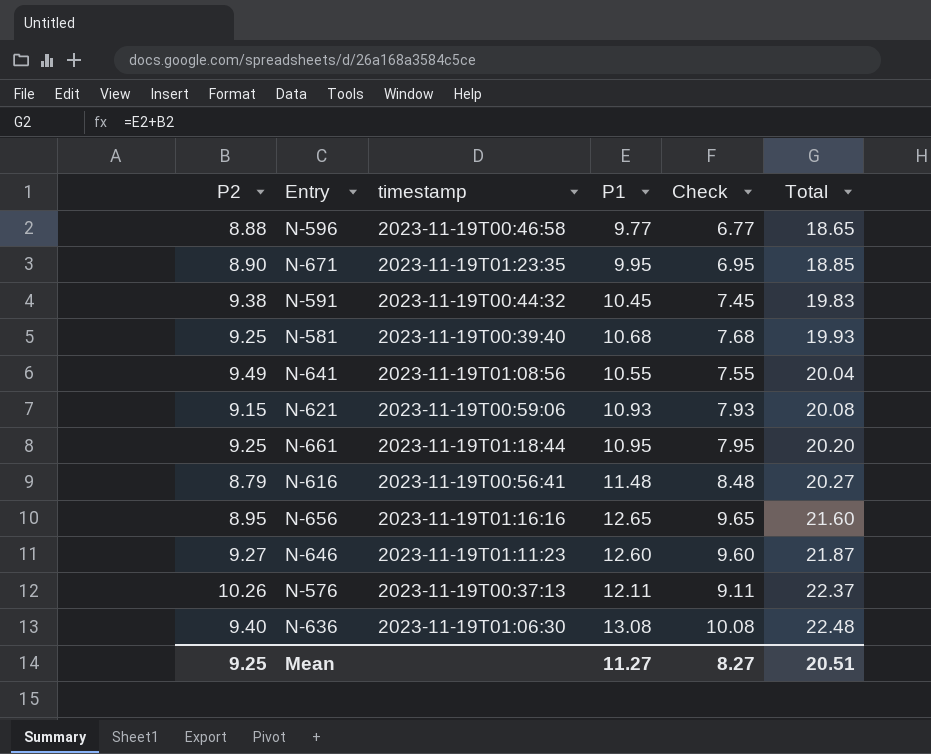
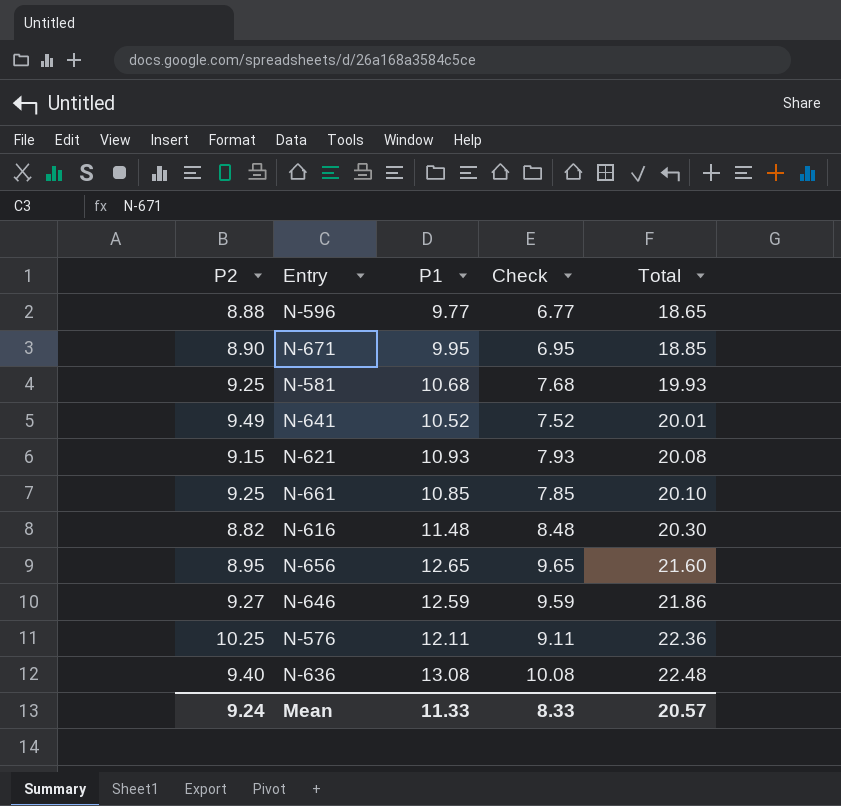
column timestamp | position: 3 -> none
row N-591: 9.38 | 2023-11-19T00:44:32 | 10.45 | 7.45 | 19.83 -> none
N-641 | P1: 10.55 -> 10.52
N-641 | Check: 7.55 -> 7.52
N-641 | Total: 20.04 -> 20.01
N-661 | P1: 10.95 -> 10.85
N-661 | Check: 7.95 -> 7.85
N-661 | Total: 20.20 -> 20.10
N-616 | P2: 8.79 -> 8.82
N-616 | Total: 20.27 -> 20.30
N-646 | P1: 12.60 -> 12.59
N-646 | Check: 9.60 -> 9.59
N-646 | Total: 21.87 -> 21.86
N-576 | P2: 10.26 -> 10.25
N-576 | Total: 22.37 -> 22.36
Mean | P2: 9.25 -> 9.24
Mean | P1: 11.27 -> 11.33
Mean | Check: 8.27 -> 8.33
Mean | Total: 20.51 -> 20.57

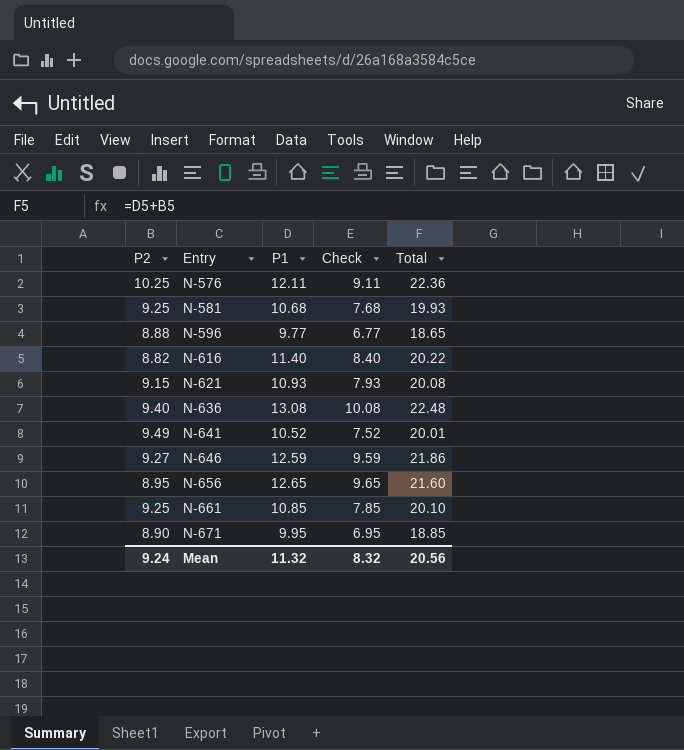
row order: Total ascending -> Entry ascending
N-616 | P1: 11.48 -> 11.40
N-616 | Check: 8.48 -> 8.40
N-616 | Total: 20.30 -> 20.22
Mean | P1: 11.33 -> 11.32
Mean | Check: 8.33 -> 8.32
Mean | Total: 20.57 -> 20.56

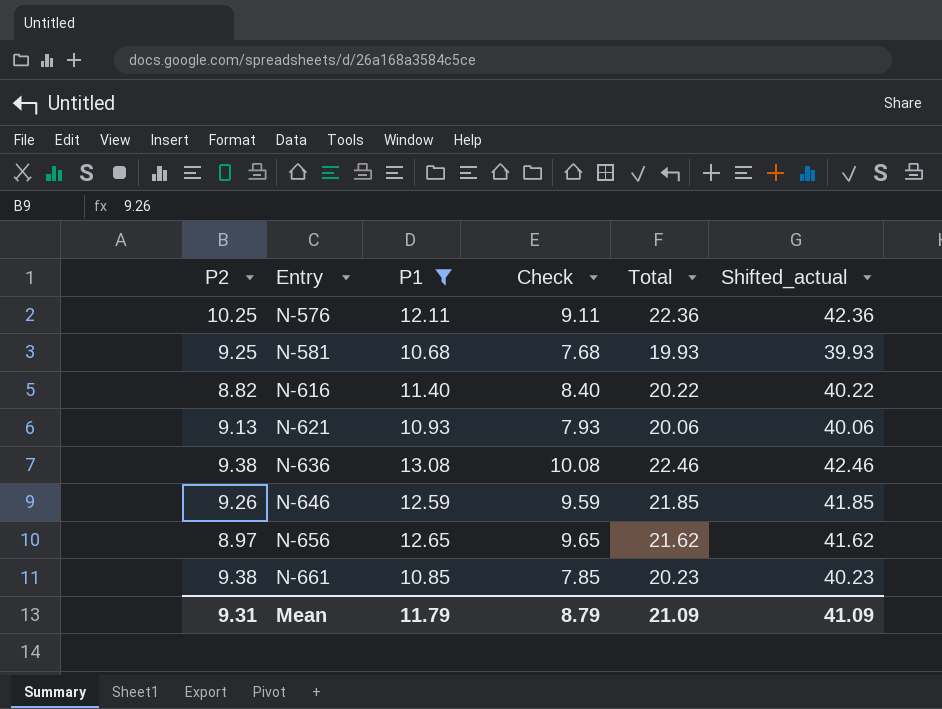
filter: none -> P1 >= 10.68
column Shifted_actual | formula: none -> [Total] + 20
N-621 | P2: 9.15 -> 9.13
N-621 | Total: 20.08 -> 20.06
N-636 | P2: 9.40 -> 9.38
N-636 | Total: 22.48 -> 22.46
N-646 | P2: 9.27 -> 9.26
N-646 | Total: 21.86 -> 21.85
N-656 | P2: 8.95 -> 8.97
N-656 | Total: 21.60 -> 21.62
N-661 | P2: 9.25 -> 9.38
N-661 | Total: 20.10 -> 20.23
Mean | P2: 9.24 -> 9.31
Mean | P1: 11.32 -> 11.79
Mean | Check: 8.32 -> 8.79
Mean | Total: 20.56 -> 21.09

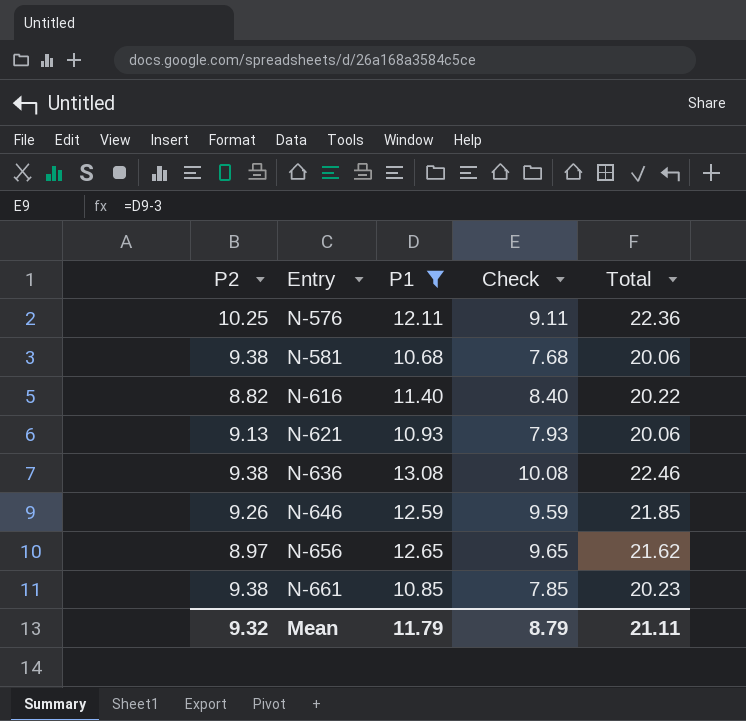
column Shifted_actual | formula: [Total] + 20 -> none
N-581 | P2: 9.25 -> 9.38
N-581 | Total: 19.93 -> 20.06
Mean | P2: 9.31 -> 9.32
Mean | Total: 21.09 -> 21.11

